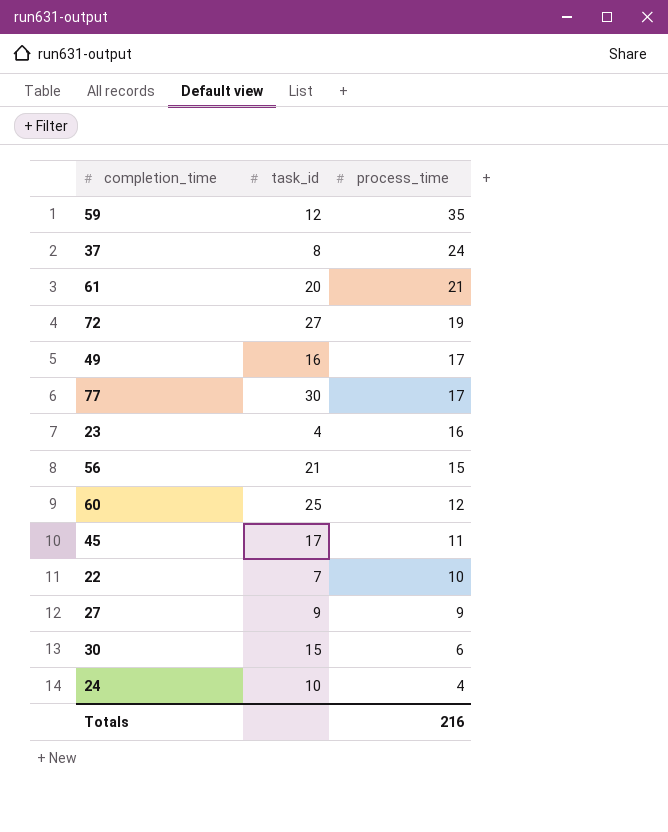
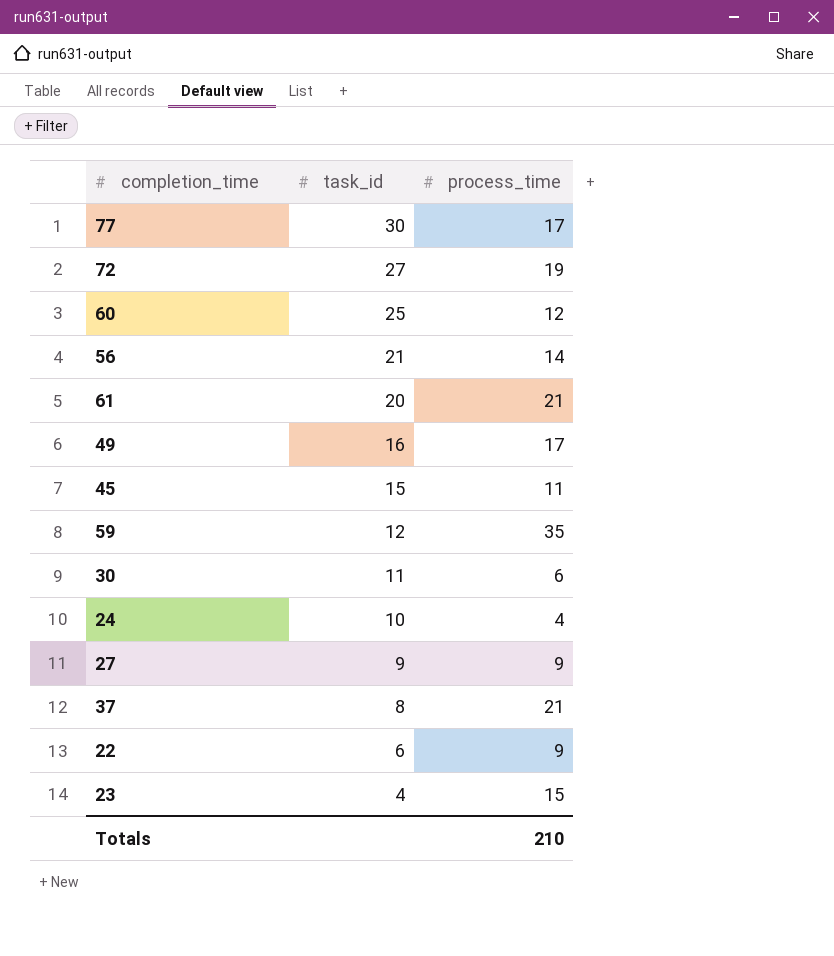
row order: process_time descending -> task_id descending
56 | process_time: 15 -> 14
45 | task_id: 17 -> 15
30 | task_id: 15 -> 11
37 | process_time: 24 -> 21
22 | task_id: 7 -> 6
22 | process_time: 10 -> 9
23 | process_time: 16 -> 15
Totals | process_time: 216 -> 210

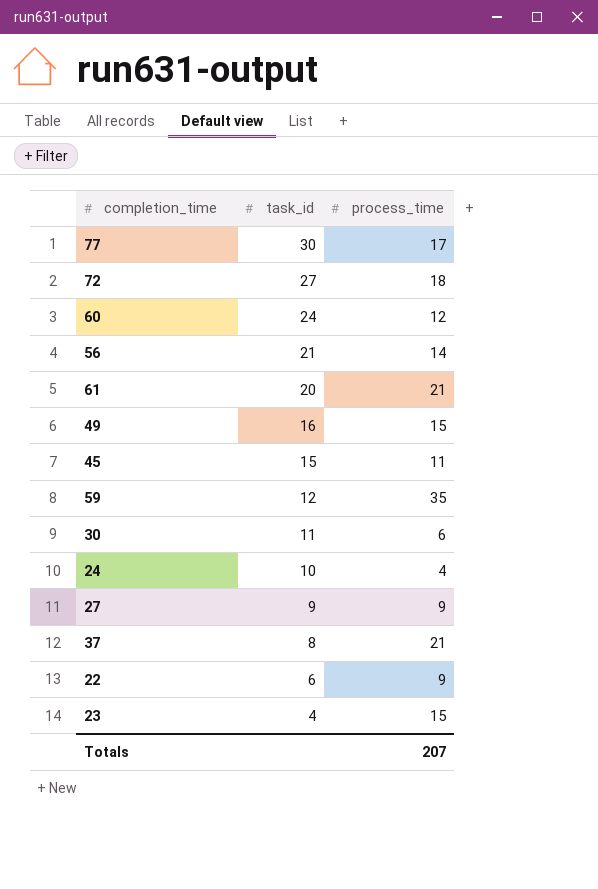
72 | process_time: 19 -> 18
60 | task_id: 25 -> 24
49 | process_time: 17 -> 15
Totals | process_time: 210 -> 207

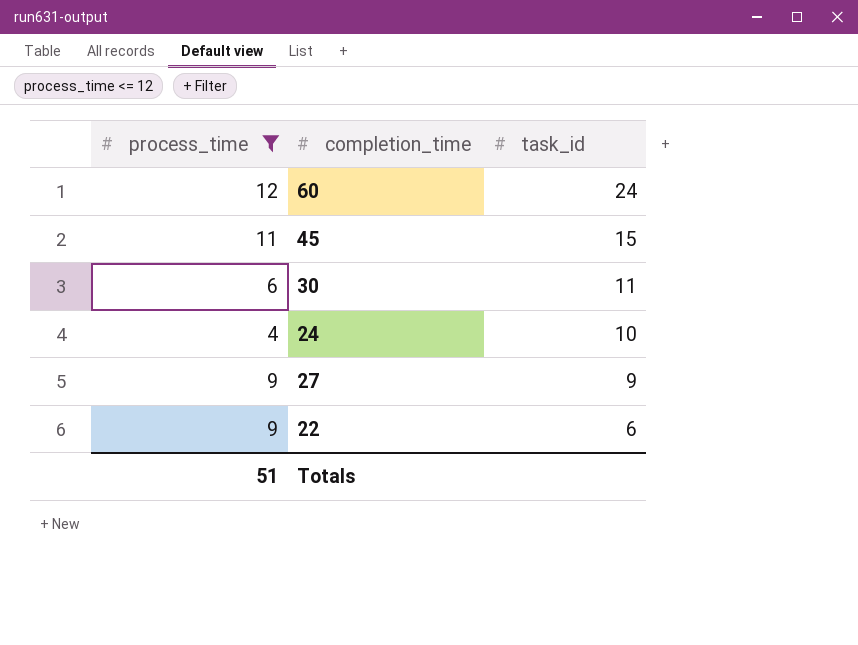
filter: none -> process_time <= 12
column process_time | position: 3 -> 1
Totals | process_time: 207 -> 51

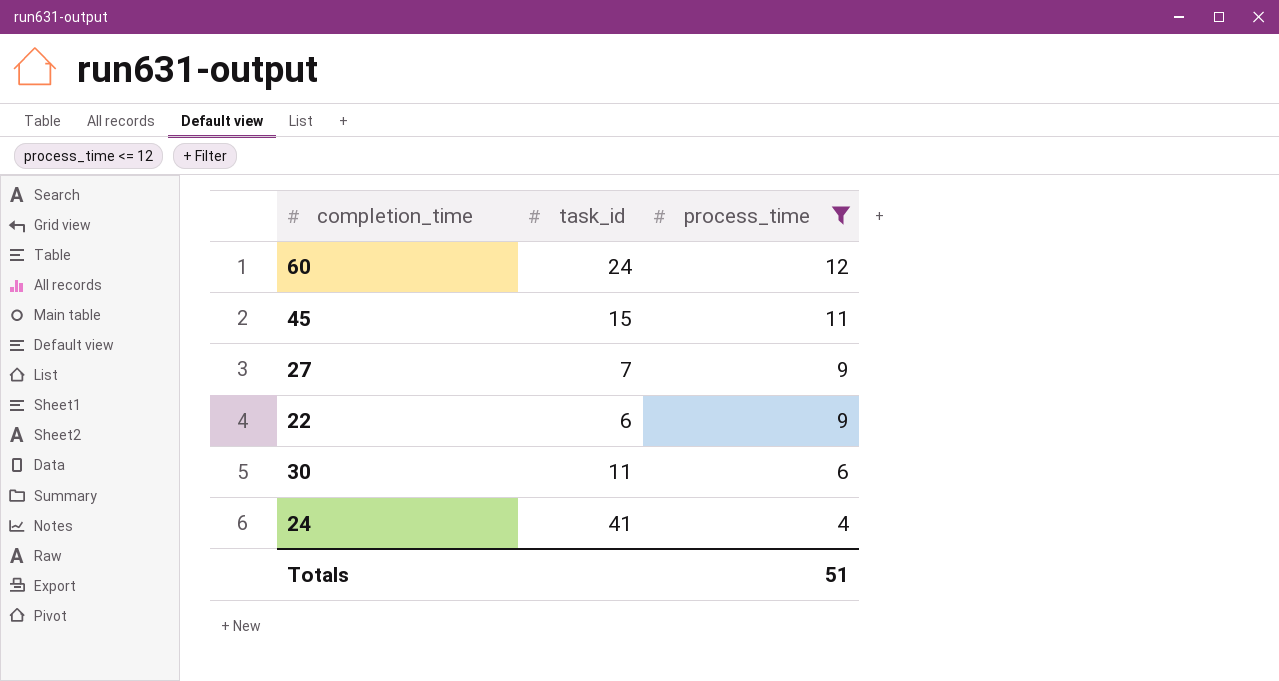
row order: task_id descending -> process_time descending
column process_time | position: 1 -> 3
27 | task_id: 9 -> 7
24 | task_id: 10 -> 41

